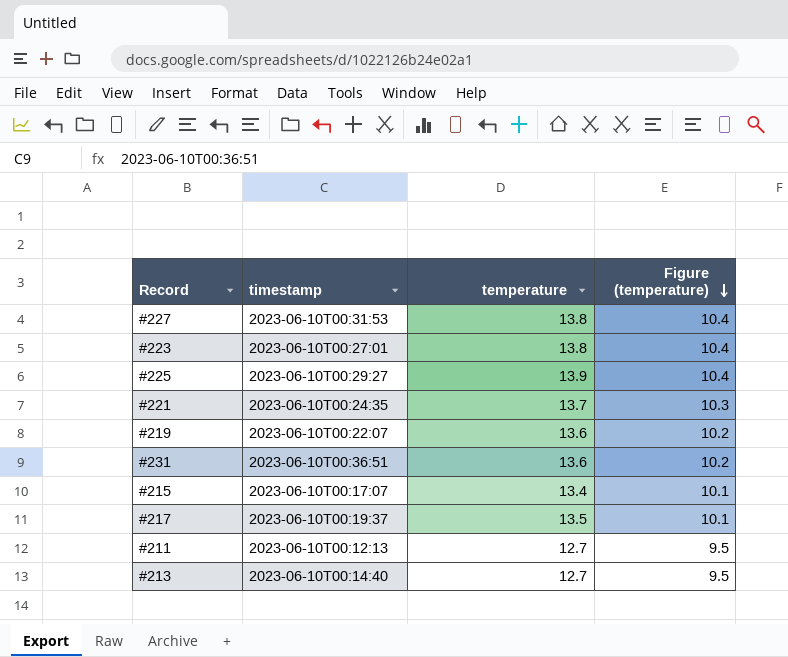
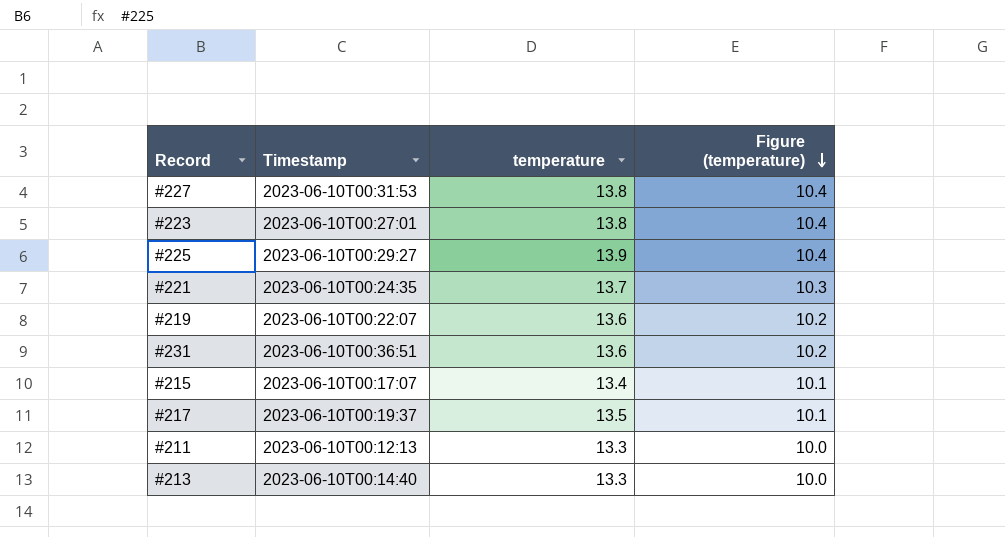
column name: timestamp -> Timestamp
#211 | temperature: 12.7 -> 13.3
#211 | Figure (temperature): 9.5 -> 10.0
#213 | temperature: 12.7 -> 13.3
#213 | Figure (temperature): 9.5 -> 10.0

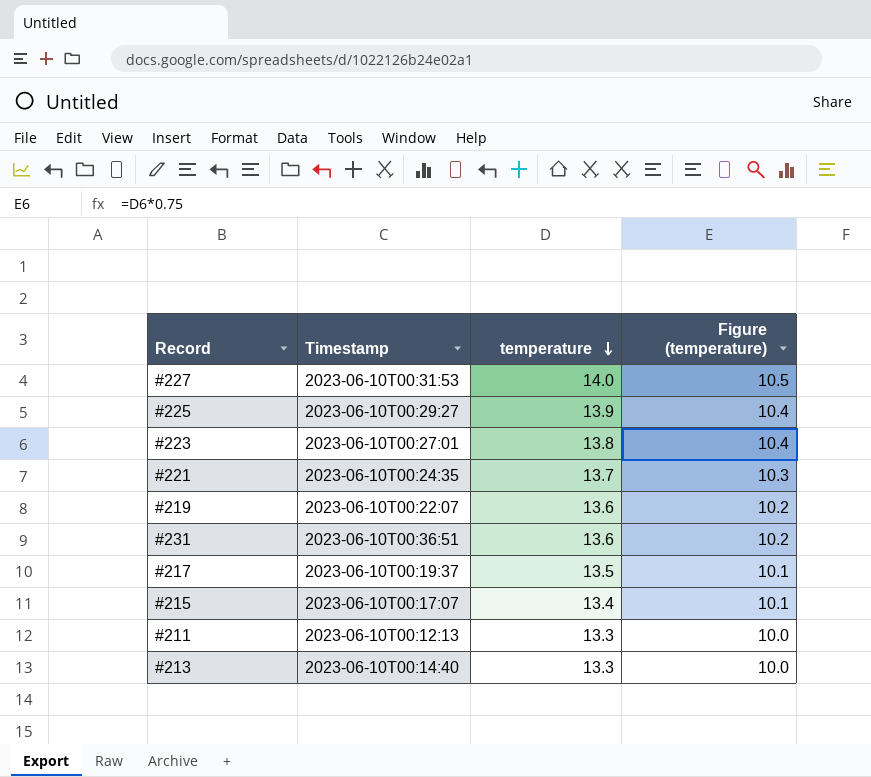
row order: Figure (temperature) descending -> temperature descending
#227 | temperature: 13.8 -> 14.0
#227 | Figure (temperature): 10.4 -> 10.5

